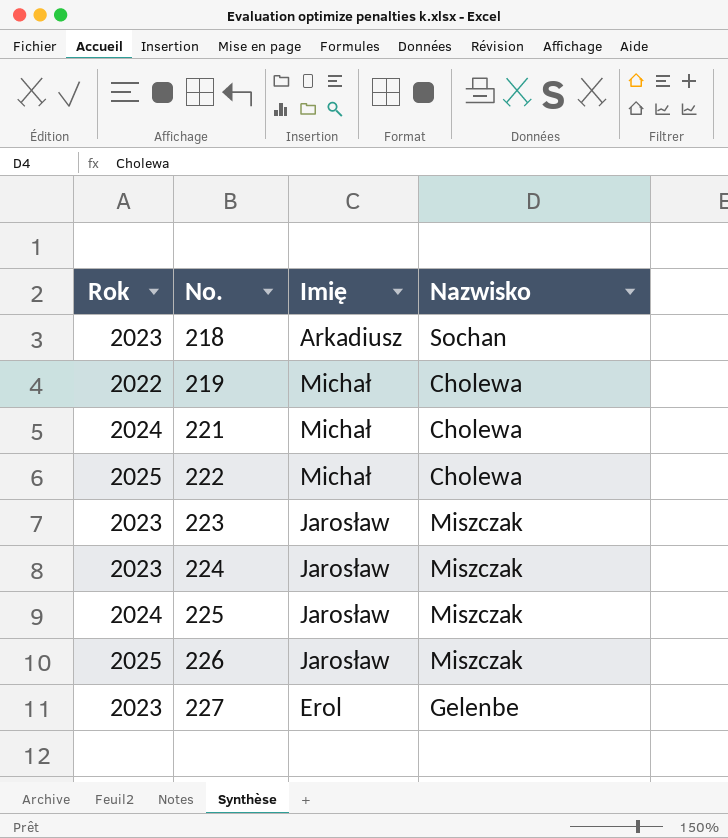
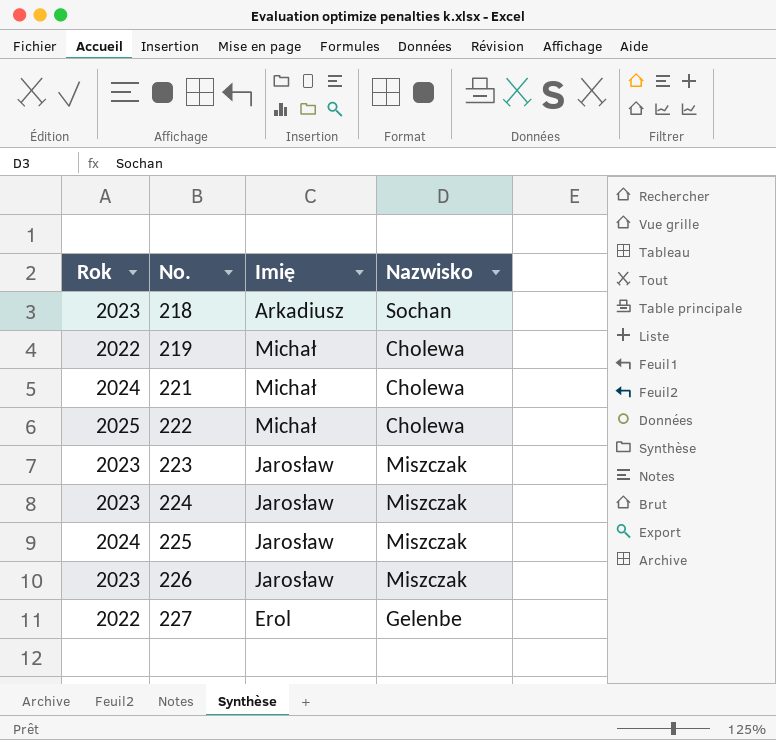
226 | Rok: 2025 -> 2023
227 | Rok: 2023 -> 2022

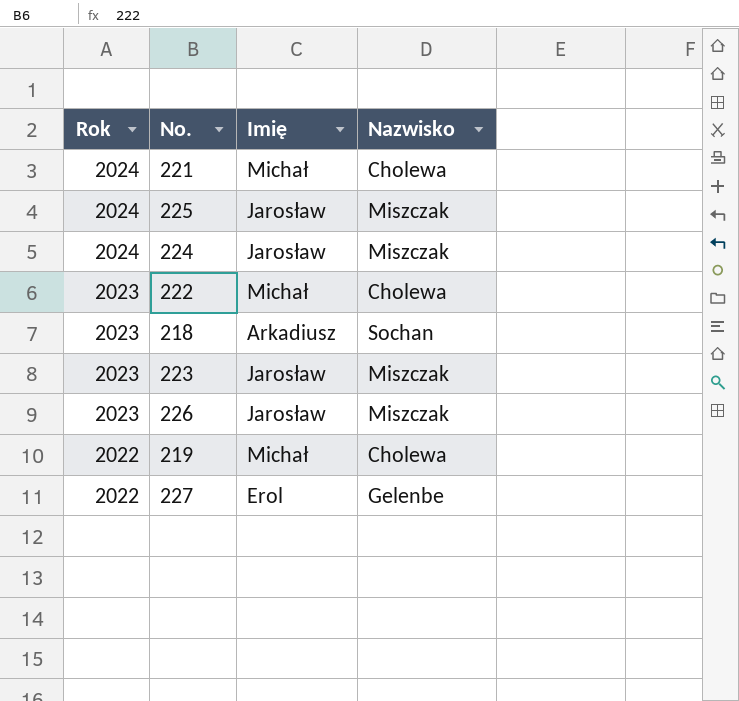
row order: No. ascending -> Rok descending
224 | Rok: 2023 -> 2024
222 | Rok: 2025 -> 2023

